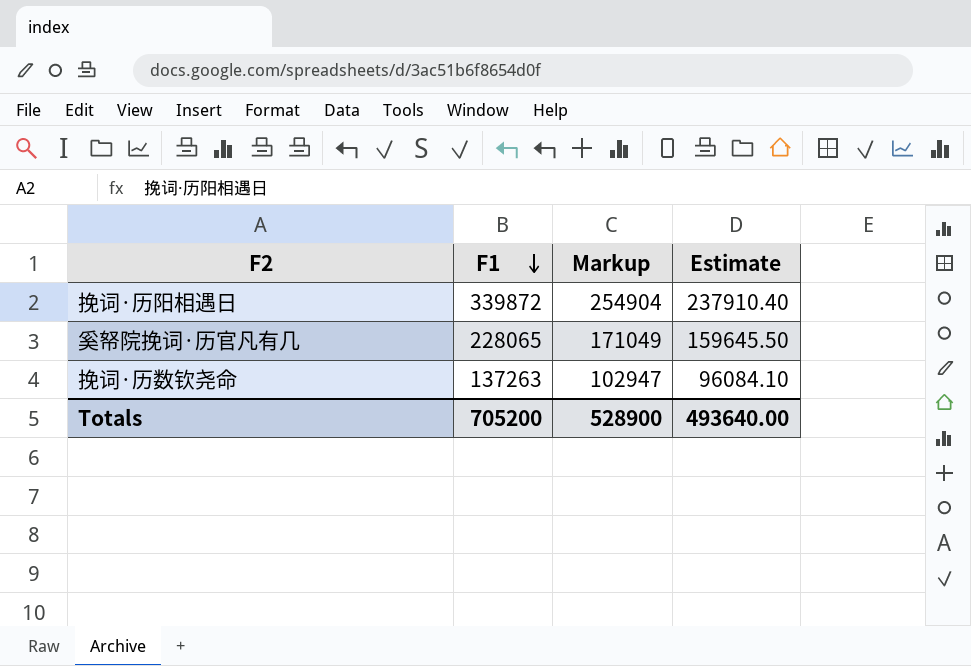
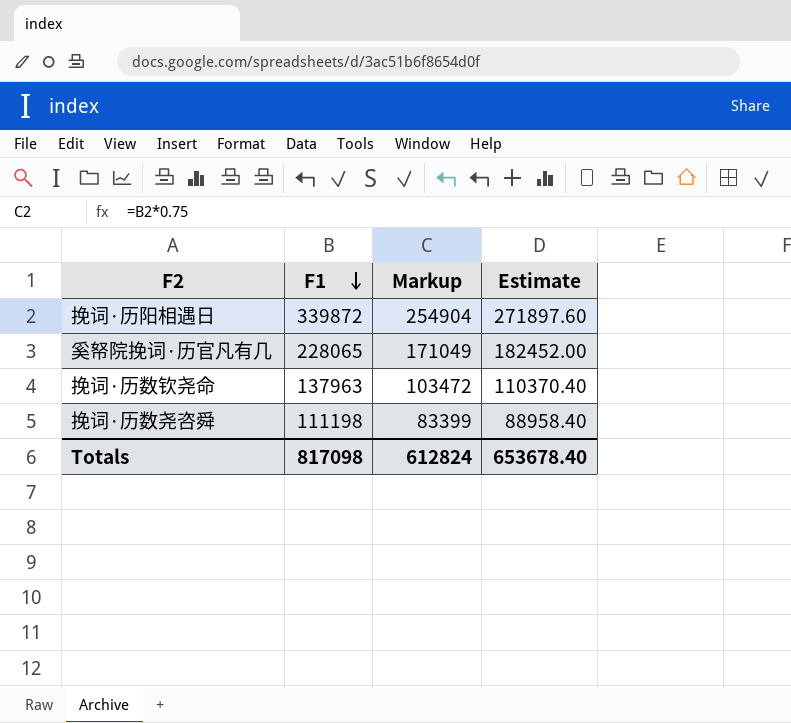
column Estimate | formula: [F1] * 0.7 -> [F1] * 0.8
挽词·历数钦尧命 | F1: 137263 -> 137963
挽词·历数钦尧命 | Markup: 102947 -> 103472
row 挽词·历数尧咨舜: none -> 111198 | 83399 | 88958.40
Totals | F1: 705200 -> 817098
Totals | Markup: 528900 -> 612824
Totals | Estimate: 493640.00 -> 653678.40

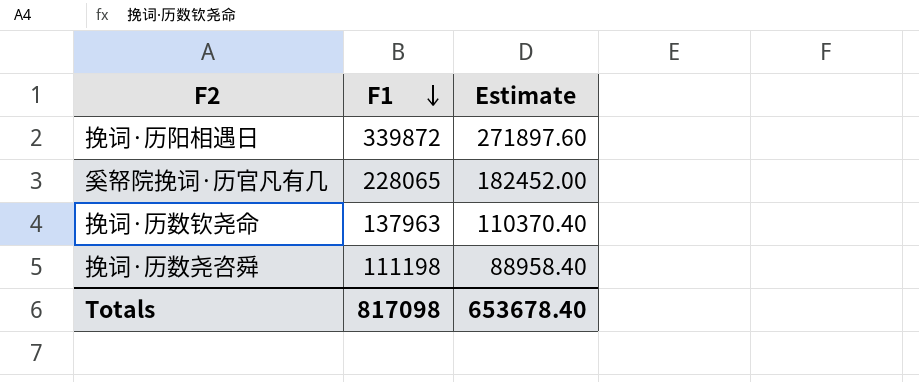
column Markup | formula: [F1] * 0.75 -> none

